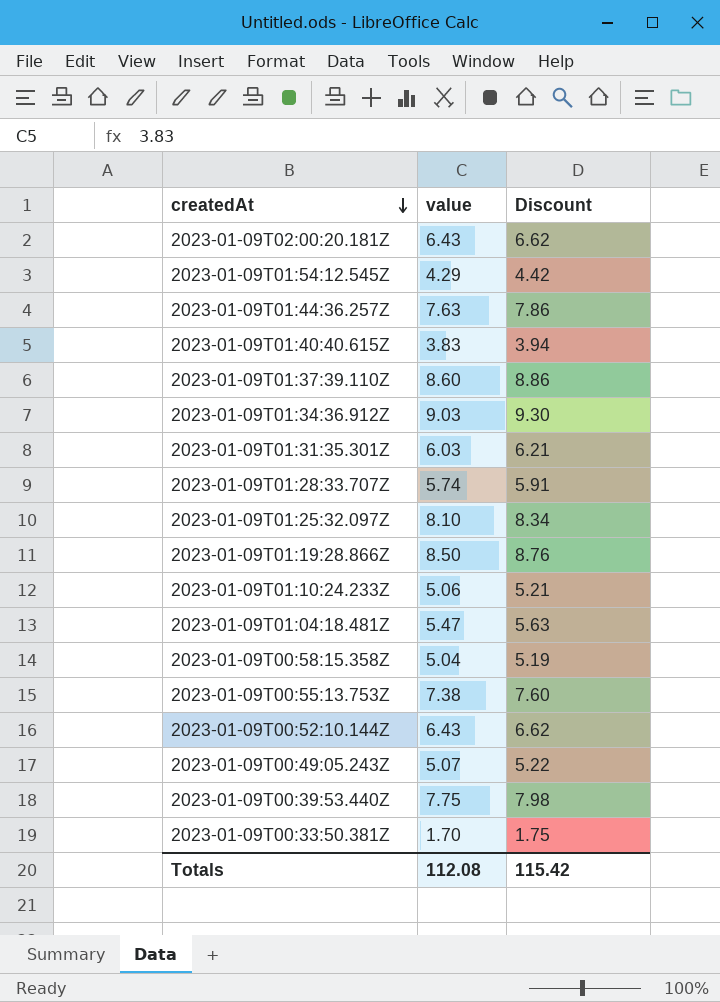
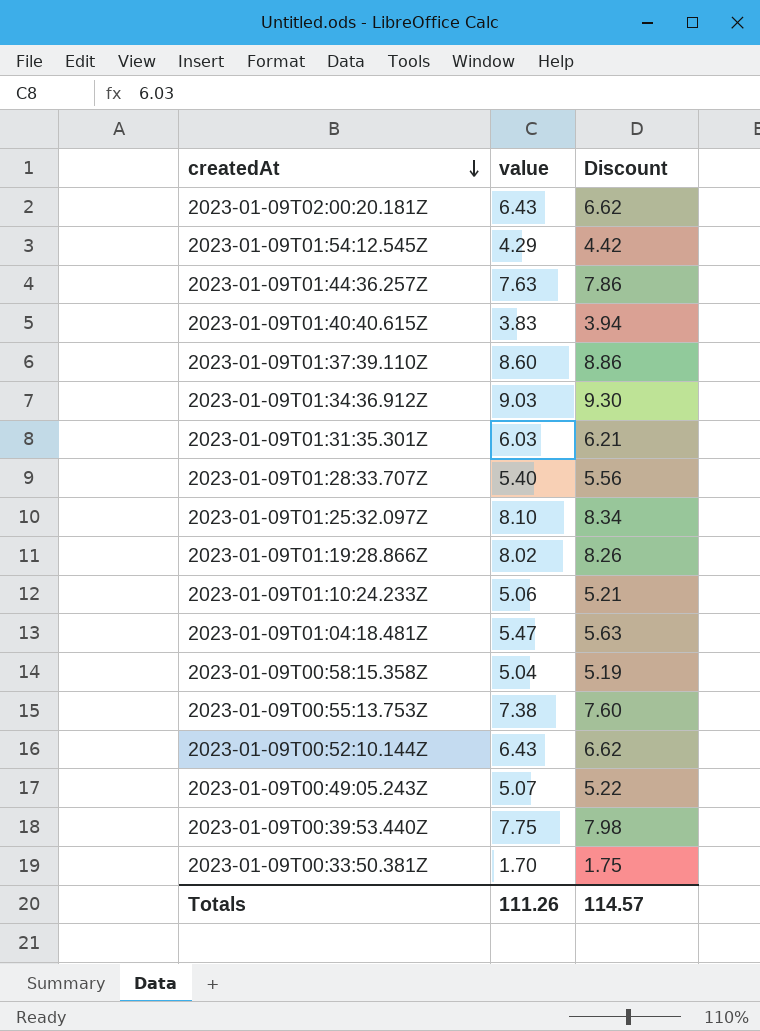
2023-01-09T01:28:33.707Z | value: 5.74 -> 5.40
2023-01-09T01:28:33.707Z | Discount: 5.91 -> 5.56
2023-01-09T01:19:28.866Z | value: 8.50 -> 8.02
2023-01-09T01:19:28.866Z | Discount: 8.76 -> 8.26
Totals | value: 112.08 -> 111.26
Totals | Discount: 115.42 -> 114.57

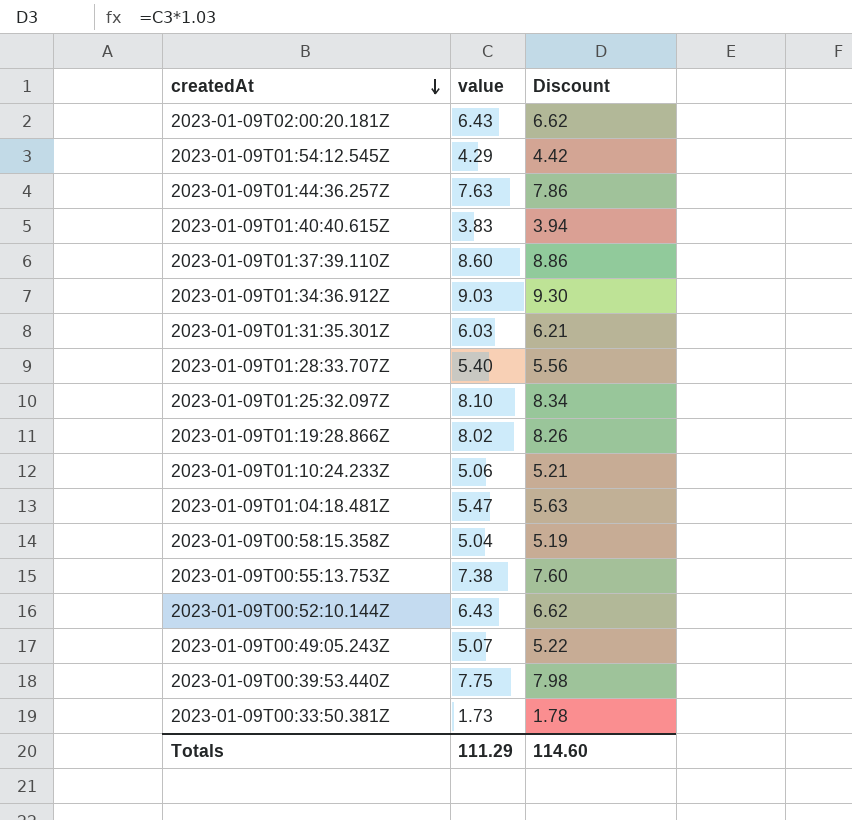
2023-01-09T00:33:50.381Z | value: 1.70 -> 1.73
2023-01-09T00:33:50.381Z | Discount: 1.75 -> 1.78
Totals | value: 111.26 -> 111.29
Totals | Discount: 114.57 -> 114.60

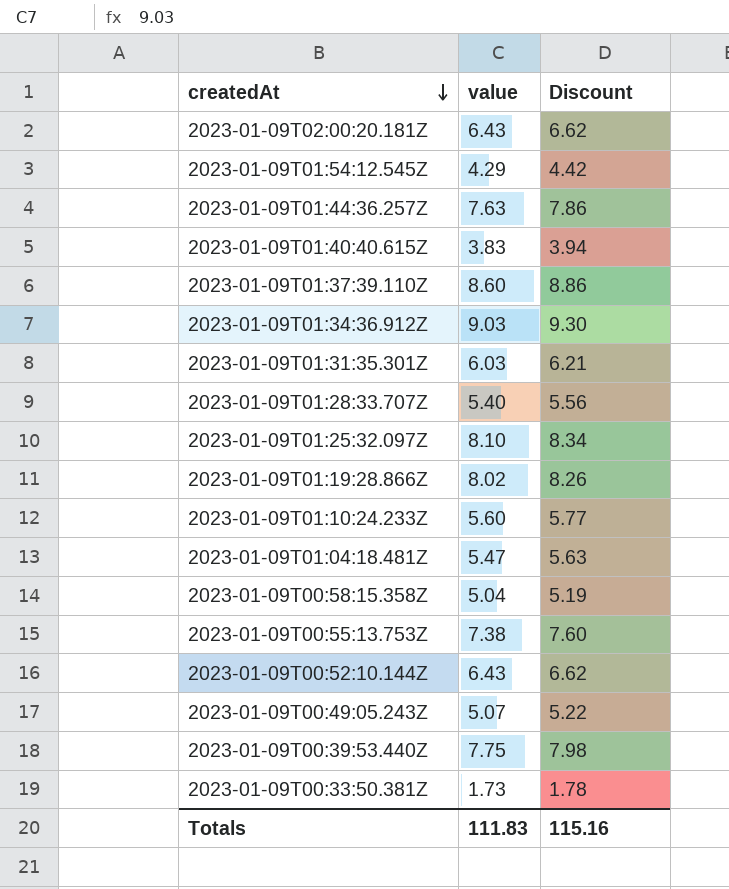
2023-01-09T01:10:24.233Z | value: 5.06 -> 5.60
2023-01-09T01:10:24.233Z | Discount: 5.21 -> 5.77
Totals | value: 111.29 -> 111.83
Totals | Discount: 114.60 -> 115.16

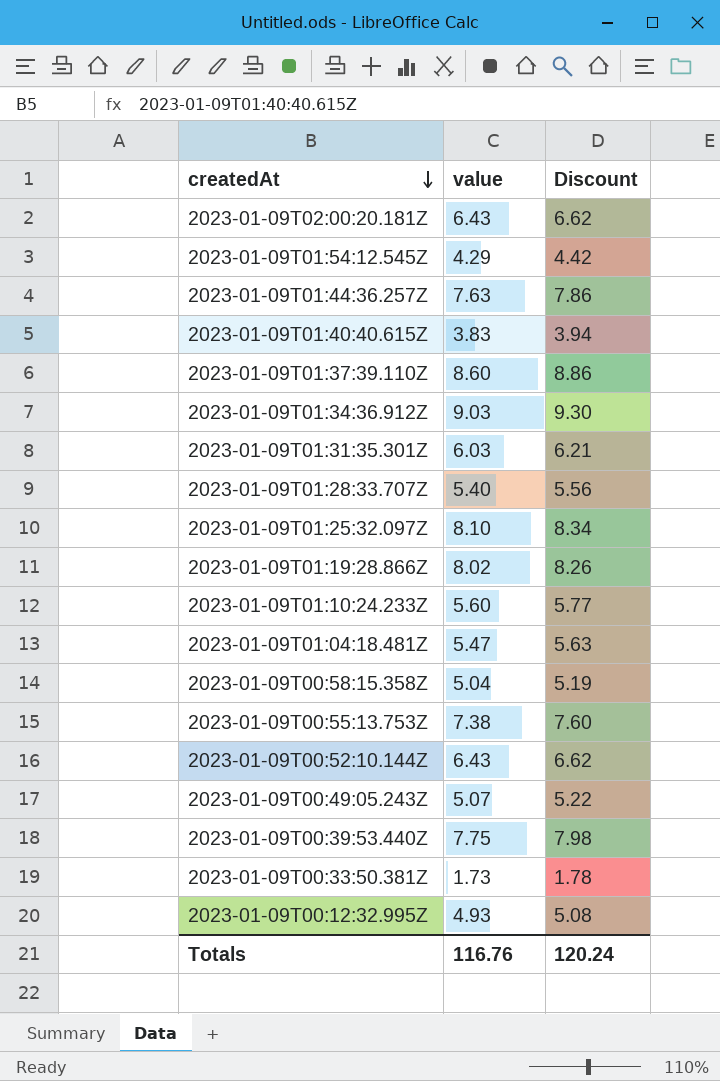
row 2023-01-09T00:12:32.995Z: none -> 4.93 | 5.08
Totals | value: 111.83 -> 116.76
Totals | Discount: 115.16 -> 120.24

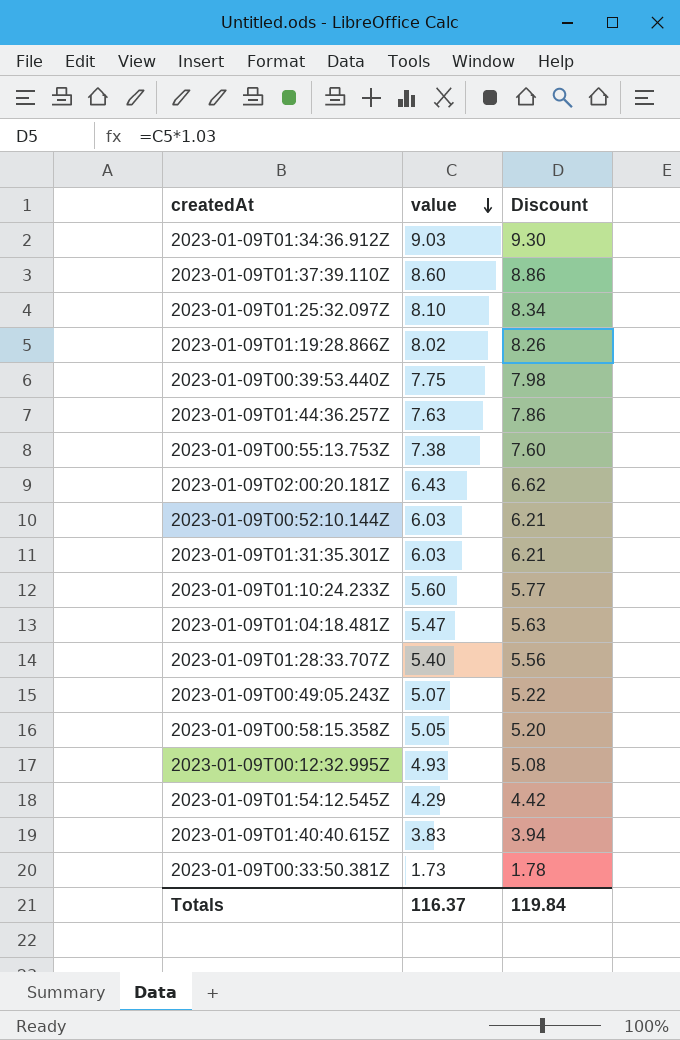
row order: createdAt descending -> value descending
2023-01-09T00:52:10.144Z | value: 6.43 -> 6.03
2023-01-09T00:52:10.144Z | Discount: 6.62 -> 6.21
2023-01-09T00:58:15.358Z | value: 5.04 -> 5.05
2023-01-09T00:58:15.358Z | Discount: 5.19 -> 5.20
Totals | value: 116.76 -> 116.37
Totals | Discount: 120.24 -> 119.84

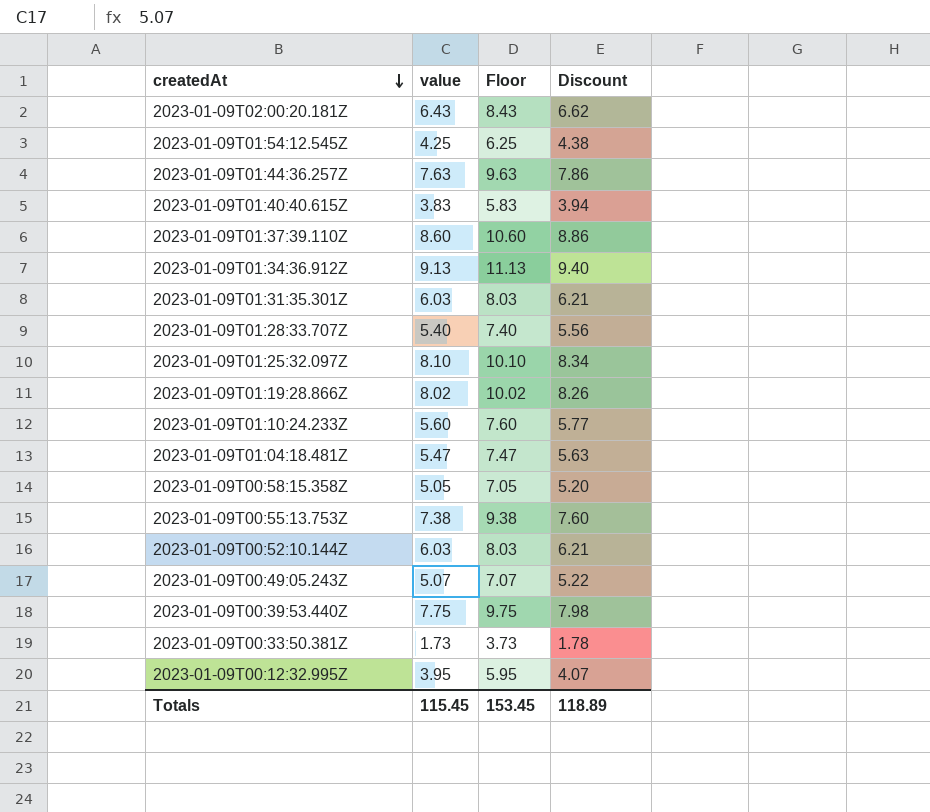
row order: value descending -> createdAt descending
column Floor | formula: none -> [value] + 2
2023-01-09T01:54:12.545Z | value: 4.29 -> 4.25
2023-01-09T01:54:12.545Z | Discount: 4.42 -> 4.38
2023-01-09T01:34:36.912Z | value: 9.03 -> 9.13
2023-01-09T01:34:36.912Z | Discount: 9.30 -> 9.40
2023-01-09T00:12:32.995Z | value: 4.93 -> 3.95
2023-01-09T00:12:32.995Z | Discount: 5.08 -> 4.07
Totals | value: 116.37 -> 115.45
Totals | Discount: 119.84 -> 118.89

